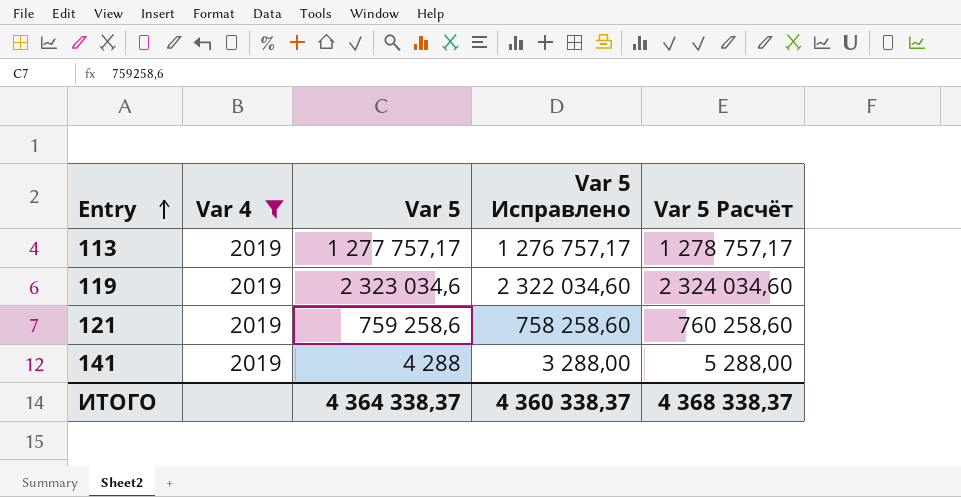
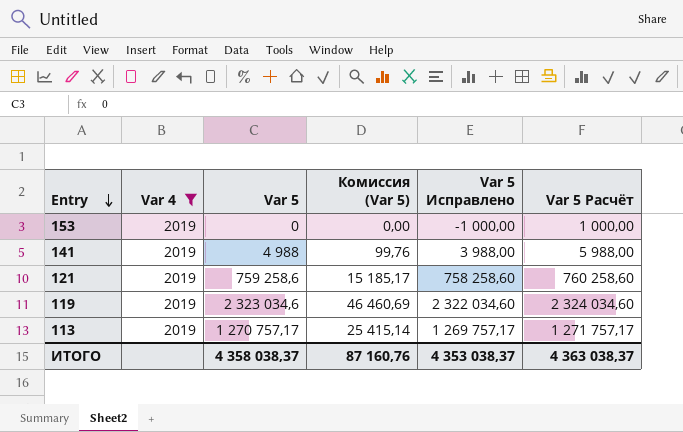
row order: Entry ascending -> Entry descending
column Комиссия (Var 5) | formula: none -> [Var 5] * 0,02
row 153: none -> 2019 | 0 | 0,00 | -1 000,00 | 1 000,00
141 | Var 5: 4 288 -> 4 988
141 | Var 5 Исправлено: 3 288,00 -> 3 988,00
141 | Var 5 Расчёт: 5 288,00 -> 5 988,00
113 | Var 5: 1 277 757,17 -> 1 270 757,17
113 | Var 5 Исправлено: 1 276 757,17 -> 1 269 757,17
113 | Var 5 Расчёт: 1 278 757,17 -> 1 271 757,17
ИТОГО | Var 5: 4 364 338,37 -> 4 358 038,37
ИТОГО | Var 5 Исправлено: 4 360 338,37 -> 4 353 038,37
ИТОГО | Var 5 Расчёт: 4 368 338,37 -> 4 363 038,37

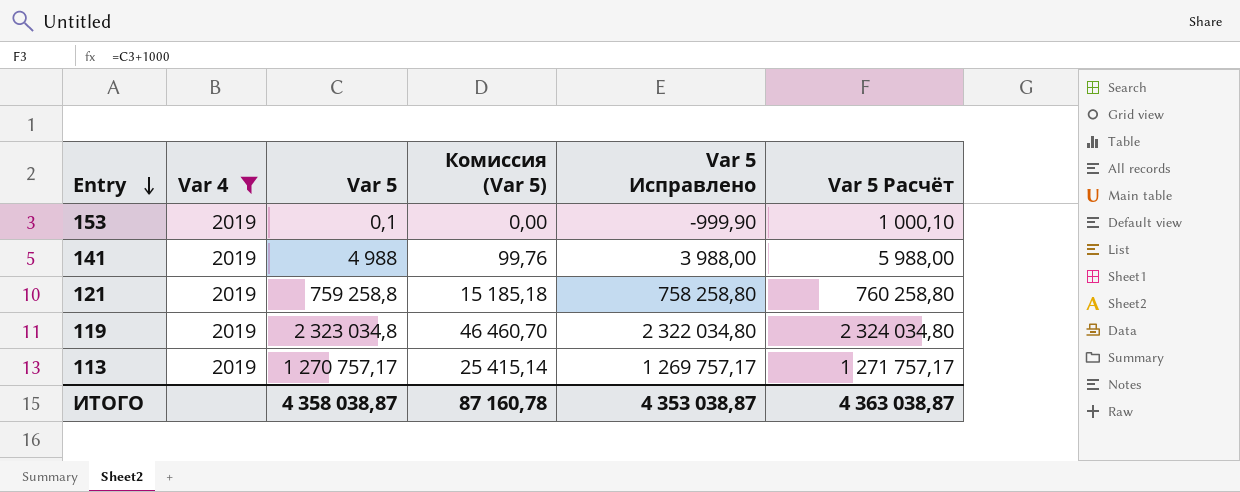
153 | Var 5: 0 -> 0,1
153 | Var 5 Исправлено: -1 000,00 -> -999,90
153 | Var 5 Расчёт: 1 000,00 -> 1 000,10
121 | Var 5: 759 258,6 -> 759 258,8
121 | Комиссия (Var 5): 15 185,17 -> 15 185,18
121 | Var 5 Исправлено: 758 258,60 -> 758 258,80
121 | Var 5 Расчёт: 760 258,60 -> 760 258,80
119 | Var 5: 2 323 034,6 -> 2 323 034,8
119 | Комиссия (Var 5): 46 460,69 -> 46 460,70
119 | Var 5 Исправлено: 2 322 034,60 -> 2 322 034,80
119 | Var 5 Расчёт: 2 324 034,60 -> 2 324 034,80
ИТОГО | Var 5: 4 358 038,37 -> 4 358 038,87
ИТОГО | Комиссия (Var 5): 87 160,76 -> 87 160,78
ИТОГО | Var 5 Исправлено: 4 353 038,37 -> 4 353 038,87
ИТОГО | Var 5 Расчёт: 4 363 038,37 -> 4 363 038,87

